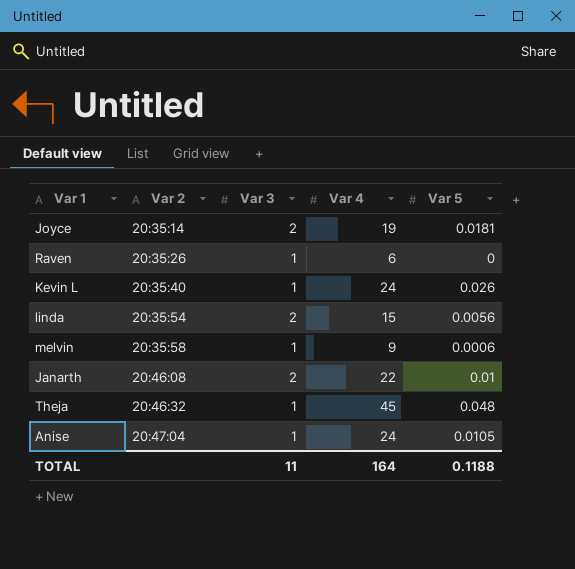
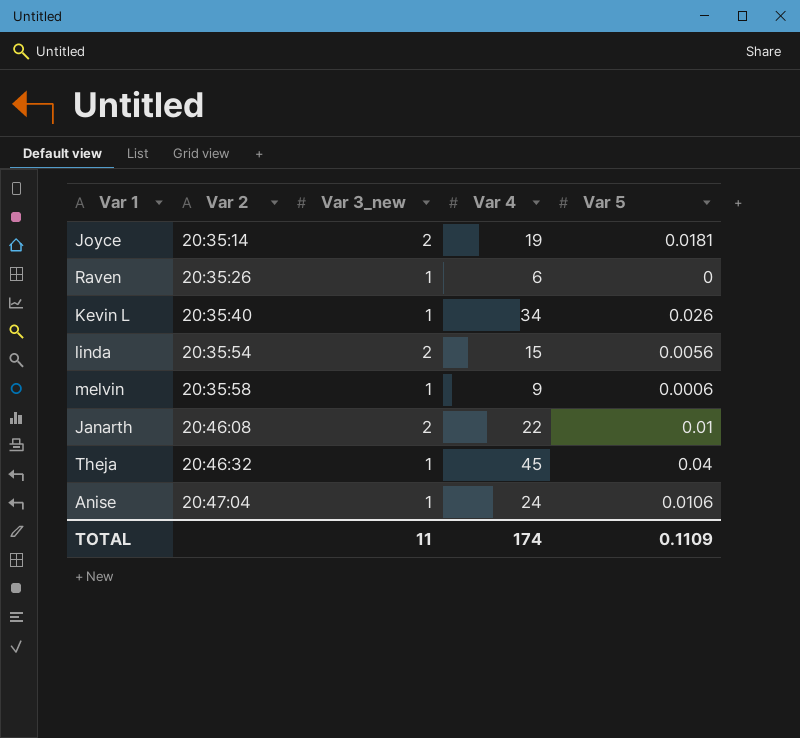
column name: Var 3 -> Var 3_new
Kevin L | Var 4: 24 -> 34
Theja | Var 5: 0.048 -> 0.04
Anise | Var 5: 0.0105 -> 0.0106
TOTAL | Var 4: 164 -> 174
TOTAL | Var 5: 0.1188 -> 0.1109

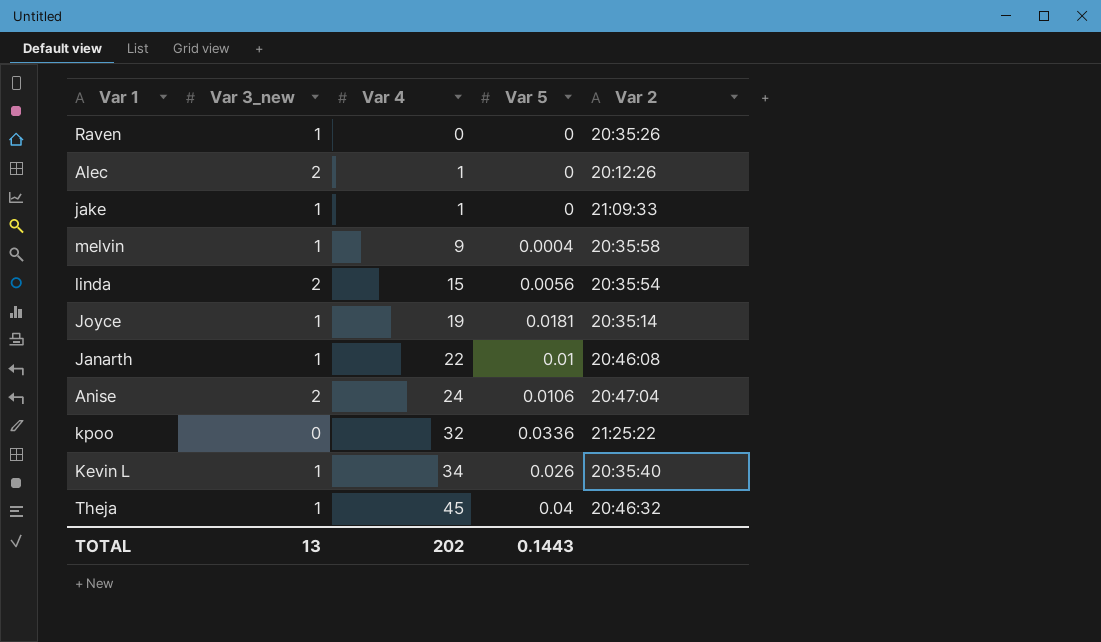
row order: Var 2 ascending -> Var 4 ascending
column Var 2 | position: 2 -> 5
Raven | Var 4: 6 -> 0
row Alec: none -> 2 | 1 | 0 | 20:12:26
row jake: none -> 1 | 1 | 0 | 21:09:33
melvin | Var 5: 0.0006 -> 0.0004
Joyce | Var 3_new: 2 -> 1
Janarth | Var 3_new: 2 -> 1
Anise | Var 3_new: 1 -> 2
row kpoo: none -> 0 | 32 | 0.0336 | 21:25:22
TOTAL | Var 3_new: 11 -> 13
TOTAL | Var 4: 174 -> 202
TOTAL | Var 5: 0.1109 -> 0.1443

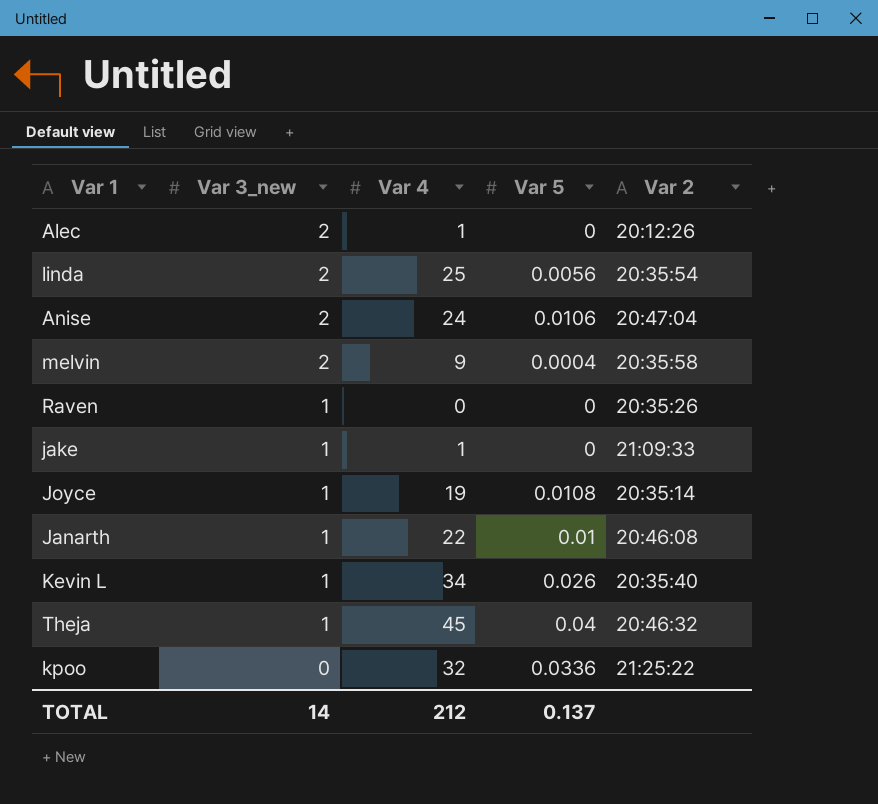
row order: Var 4 ascending -> Var 3_new descending
linda | Var 4: 15 -> 25
melvin | Var 3_new: 1 -> 2
Joyce | Var 5: 0.0181 -> 0.0108
TOTAL | Var 3_new: 13 -> 14
TOTAL | Var 4: 202 -> 212
TOTAL | Var 5: 0.1443 -> 0.137

